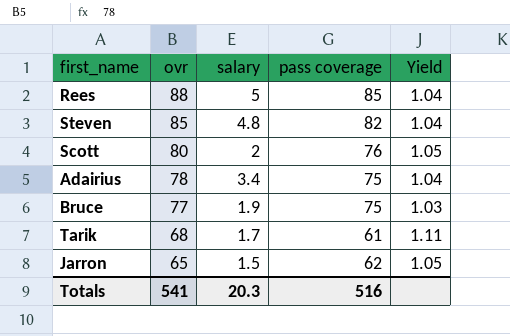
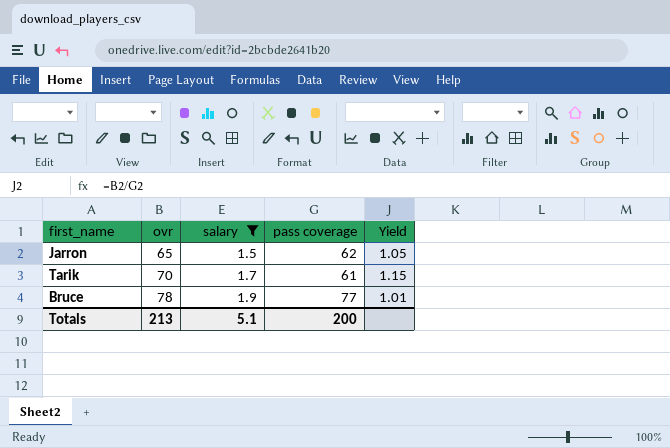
filter: none -> salary <= 1.9
row order: ovr descending -> ovr ascending
Tarik | ovr: 68 -> 70
Tarik | Yield: 1.11 -> 1.15
Bruce | ovr: 77 -> 78
Bruce | pass coverage: 75 -> 77
Bruce | Yield: 1.03 -> 1.01
Totals | ovr: 541 -> 213
Totals | salary: 20.3 -> 5.1
Totals | pass coverage: 516 -> 200

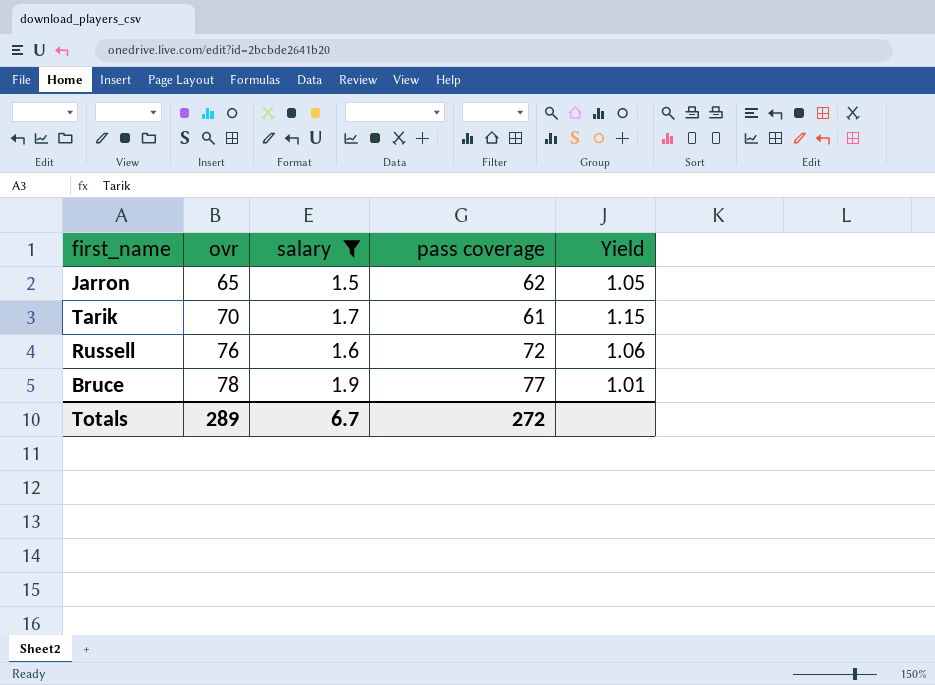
row Russell: none -> 76 | 1.6 | 72 | 1.06
Totals | ovr: 213 -> 289
Totals | salary: 5.1 -> 6.7
Totals | pass coverage: 200 -> 272

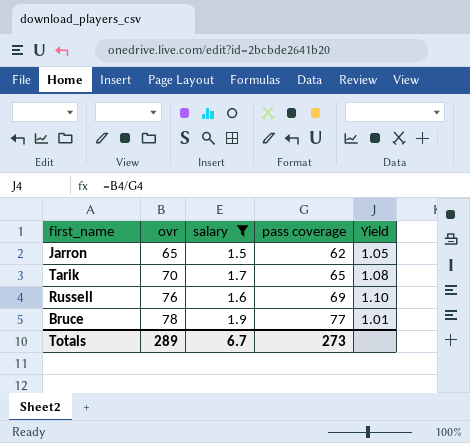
Tarik | pass coverage: 61 -> 65
Tarik | Yield: 1.15 -> 1.08
Russell | pass coverage: 72 -> 69
Russell | Yield: 1.06 -> 1.10
Totals | pass coverage: 272 -> 273

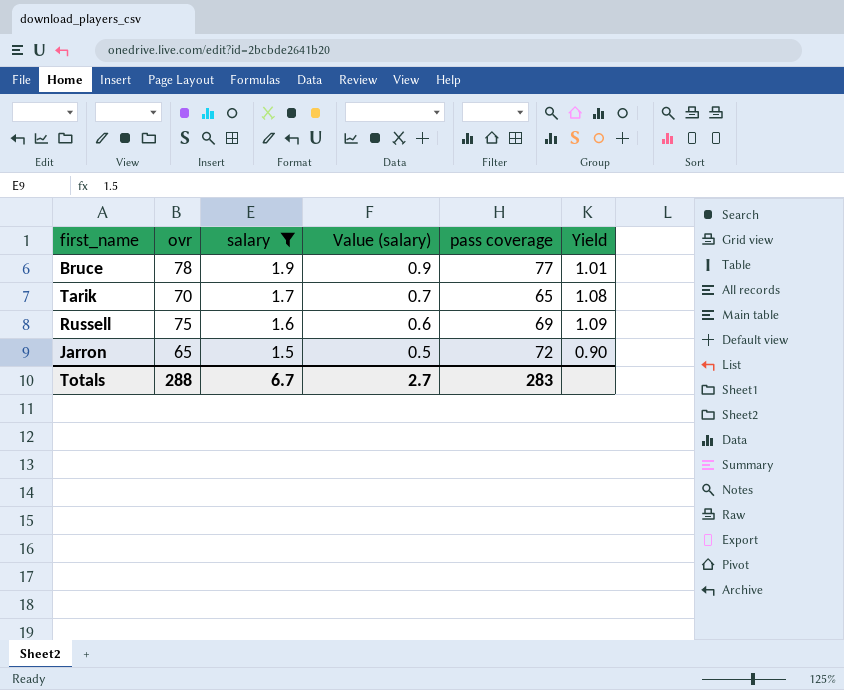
row order: ovr ascending -> salary descending
column Value (salary) | formula: none -> [salary] - 1
Russell | ovr: 76 -> 75
Russell | Yield: 1.10 -> 1.09
Jarron | pass coverage: 62 -> 72
Jarron | Yield: 1.05 -> 0.90
Totals | ovr: 289 -> 288
Totals | pass coverage: 273 -> 283

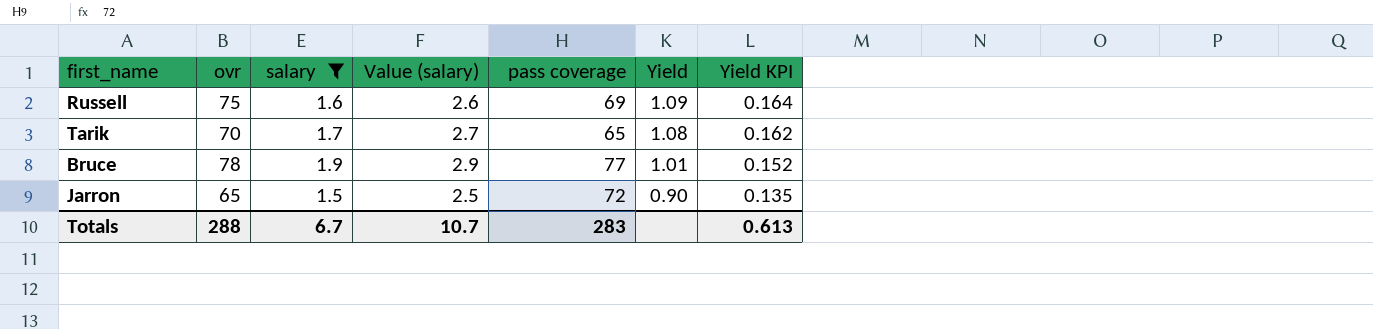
row order: salary descending -> Yield descending
column Value (salary) | formula: [salary] - 1 -> [salary] + 1
column Yield KPI | formula: none -> [Yield] * 0.15
Totals | Value (salary): 2.7 -> 10.7

